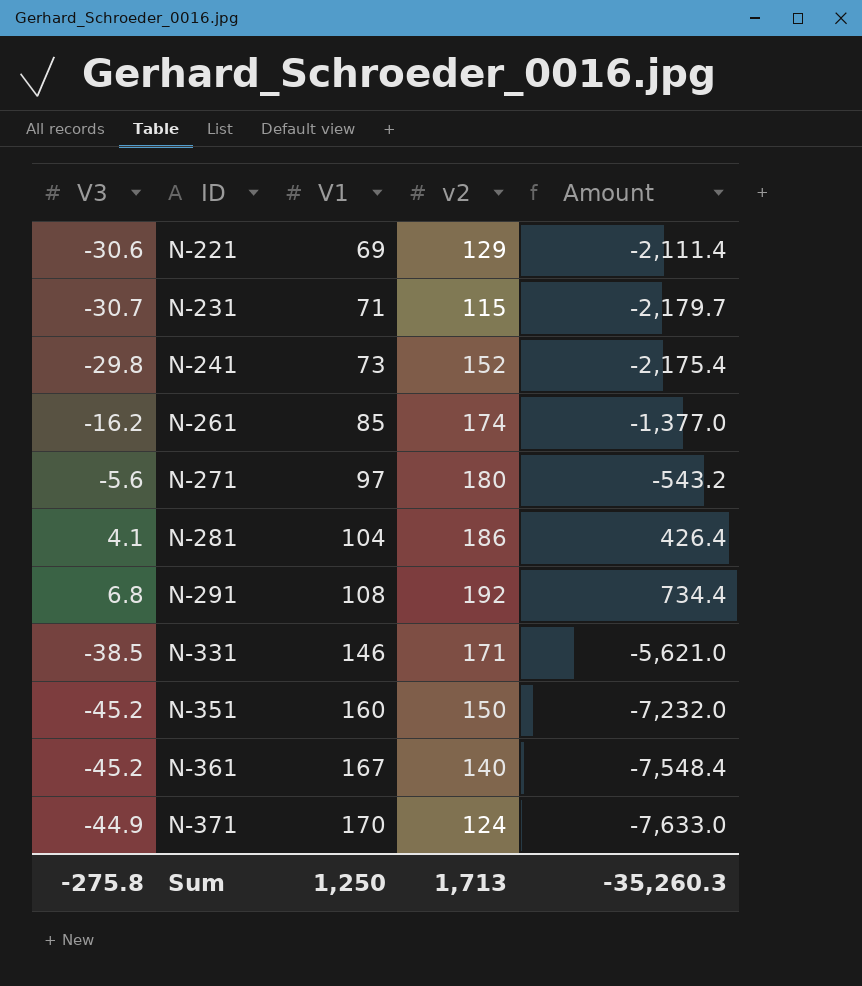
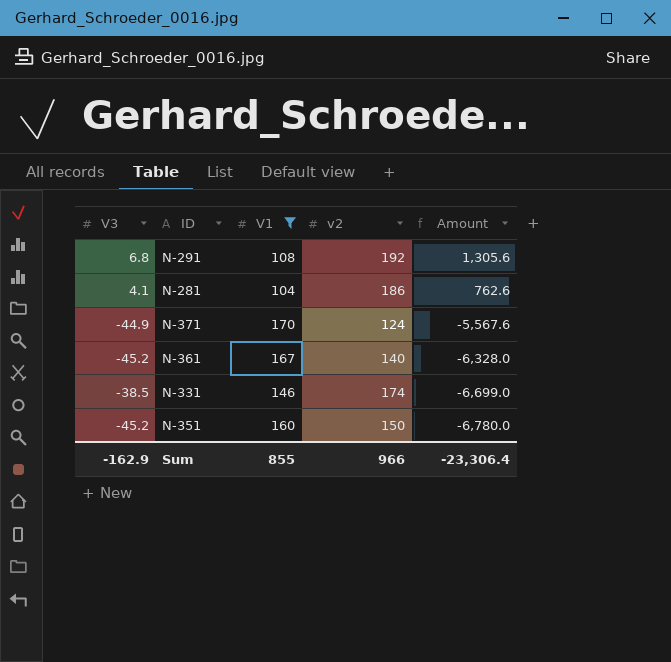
filter: none -> V1 >= 104
row order: ID ascending -> Amount descending
column Amount | formula: [V3] * [V1] -> [V3] * [v2]
N-331 | v2: 171 -> 174
Sum | V3: -275.8 -> -162.9
Sum | V1: 1,250 -> 855
Sum | v2: 1,713 -> 966
Sum | Amount: -35,260.3 -> -23,306.4

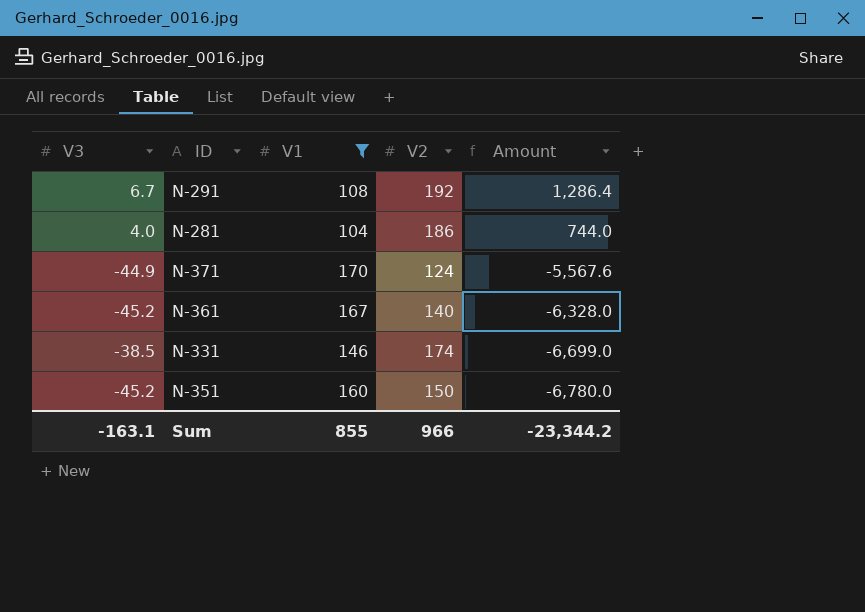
column name: v2 -> V2
N-291 | V3: 6.8 -> 6.7
N-291 | Amount: 1,305.6 -> 1,286.4
N-281 | V3: 4.1 -> 4.0
N-281 | Amount: 762.6 -> 744.0
Sum | V3: -162.9 -> -163.1
Sum | Amount: -23,306.4 -> -23,344.2

